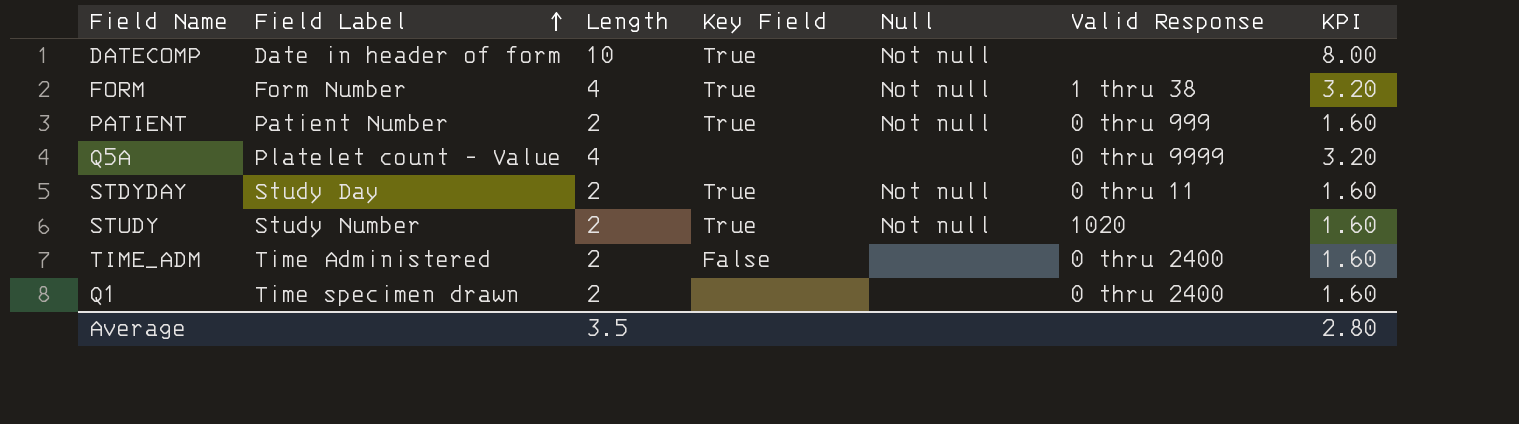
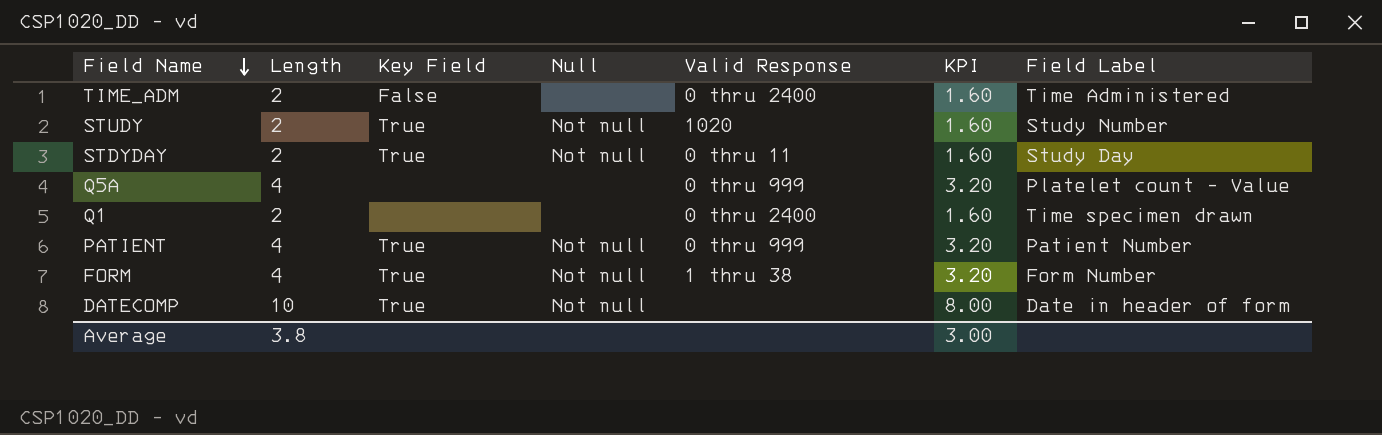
row order: Field Label ascending -> Field Name descending
column Field Label | position: 2 -> 7
Q5A | Valid Response: 0 thru 9999 -> 0 thru 999
PATIENT | Length: 2 -> 4
PATIENT | KPI: 1.60 -> 3.20
Average | Length: 3.5 -> 3.8
Average | KPI: 2.80 -> 3.00

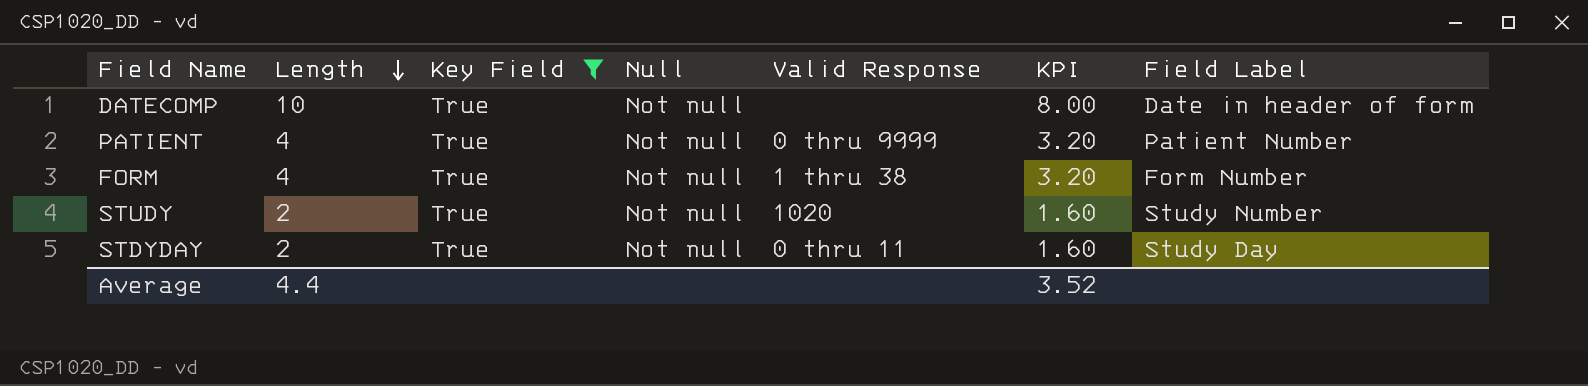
filter: none -> Key Field = True
row order: Field Name descending -> Length descending
PATIENT | Valid Response: 0 thru 999 -> 0 thru 9999
Average | Length: 3.8 -> 4.4
Average | KPI: 3.00 -> 3.52

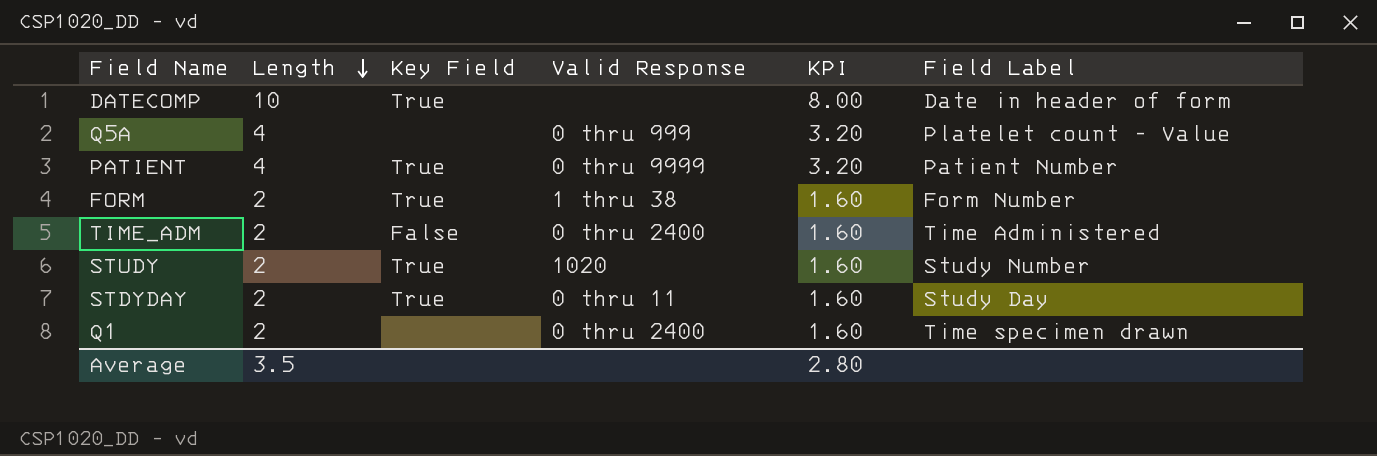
filter: Key Field = True -> none
column Null | position: 4 -> none
FORM | Length: 4 -> 2
FORM | KPI: 3.20 -> 1.60
Average | Length: 4.4 -> 3.5
Average | KPI: 3.52 -> 2.80

